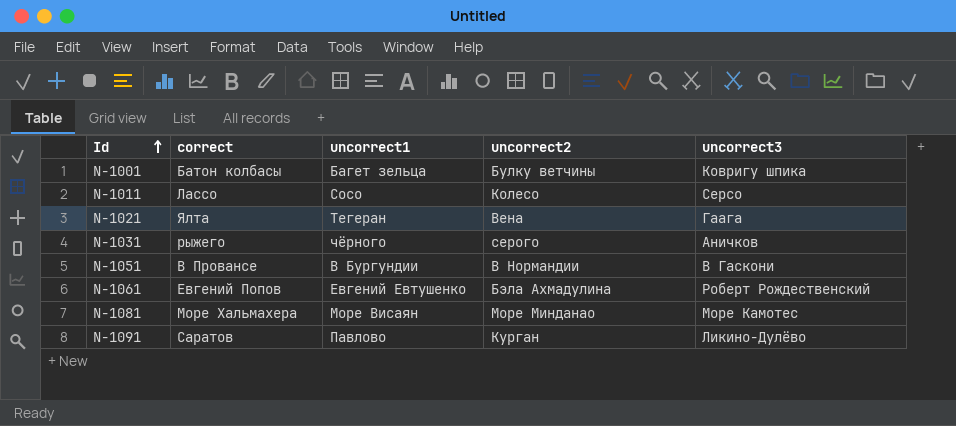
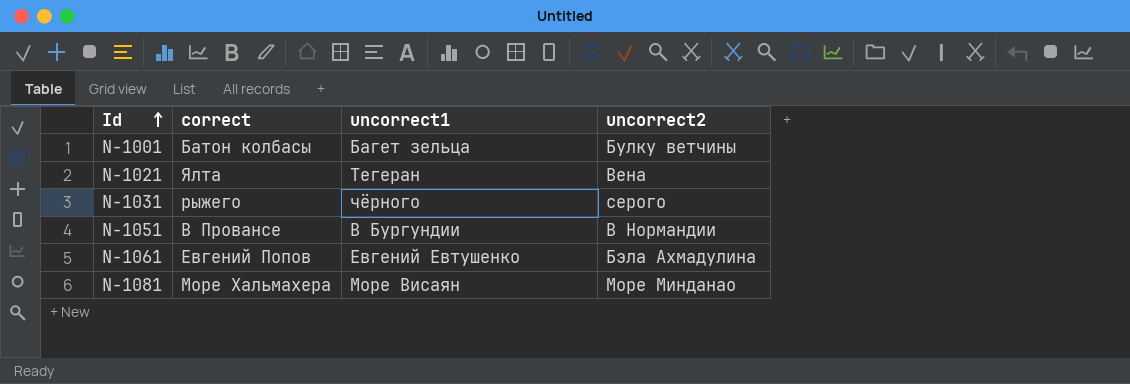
column uncorrect3 | position: 5 -> none
row N-1011: Лассо | Сосо | Колесо | Серсо -> none
row N-1091: Саратов | Павлово | Курган | Ликино-Дулёво -> none

